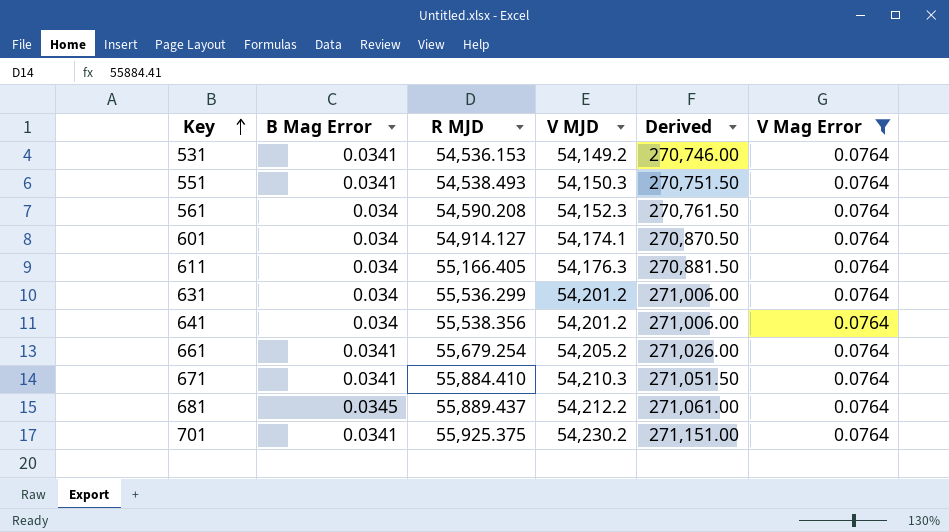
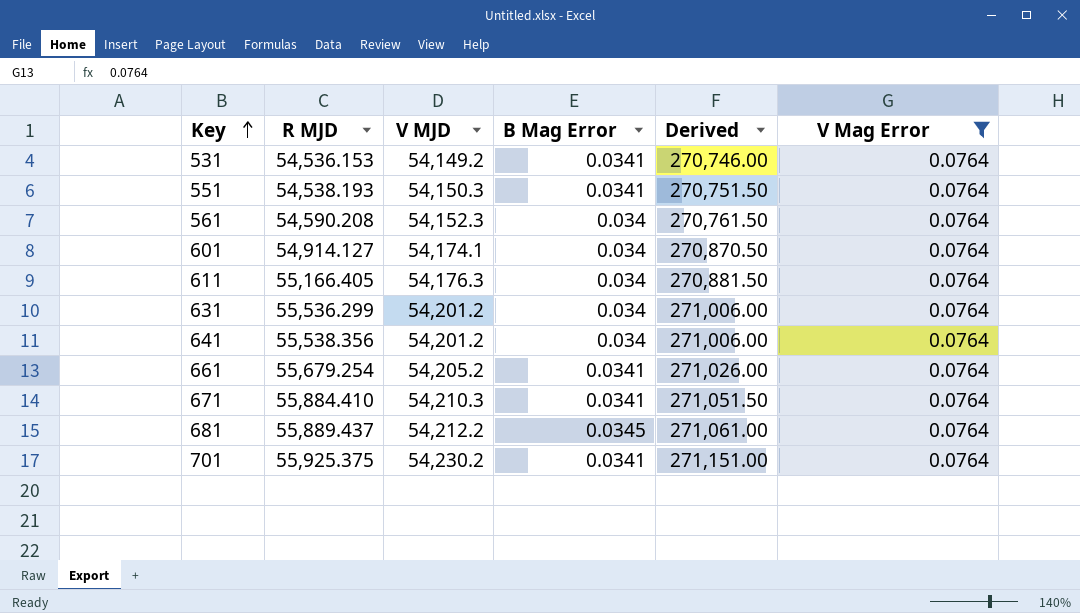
column B Mag Error | position: 2 -> 4
551 | R MJD: 54,538.493 -> 54,538.193

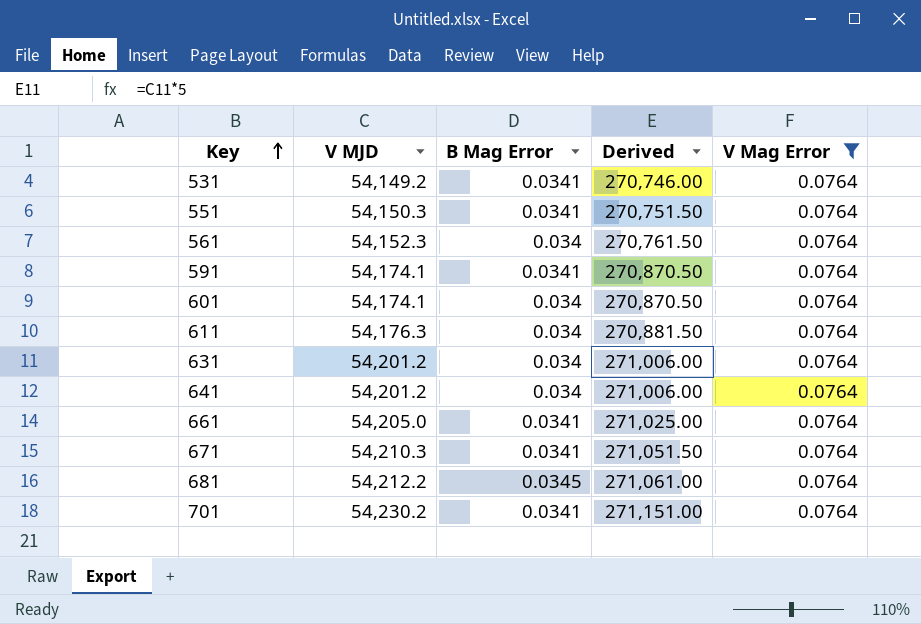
column R MJD | position: 2 -> none
row 591: none -> 54,174.1 | 0.0341 | 270,870.50 | 0.0764
661 | V MJD: 54,205.2 -> 54,205.0
661 | Derived: 271,026.00 -> 271,025.00

